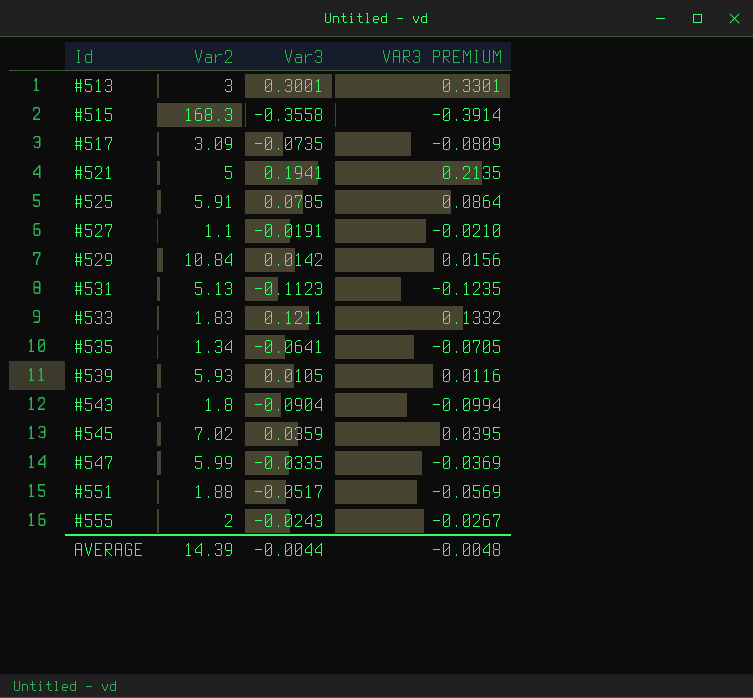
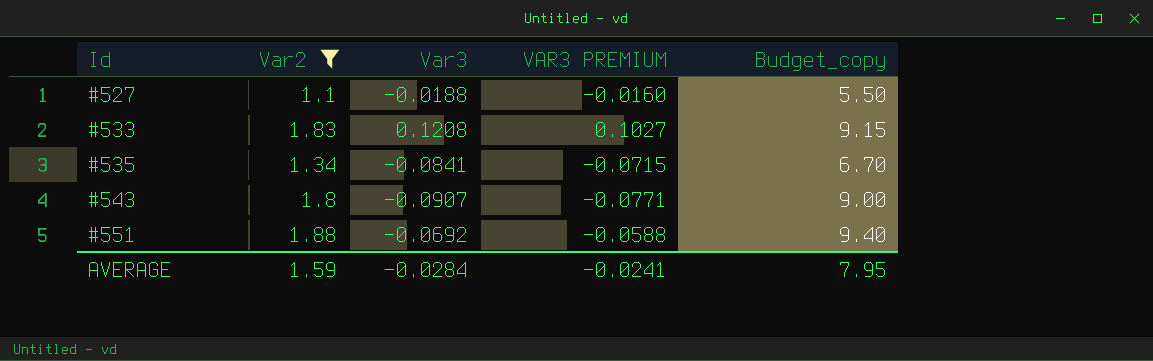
filter: none -> Var2 <= 1.88
column VAR3 PREMIUM | formula: [Var3] * 1.1 -> [Var3] * 0.85
column Budget_copy | formula: none -> [Var2] * 5
#527 | Var3: -0.0191 -> -0.0188
#533 | Var3: 0.1211 -> 0.1208
#535 | Var3: -0.0641 -> -0.0841
#543 | Var3: -0.0904 -> -0.0907
#551 | Var3: -0.0517 -> -0.0692
AVERAGE | Var2: 14.39 -> 1.59
AVERAGE | Var3: -0.0044 -> -0.0284
AVERAGE | VAR3 PREMIUM: -0.0048 -> -0.0241

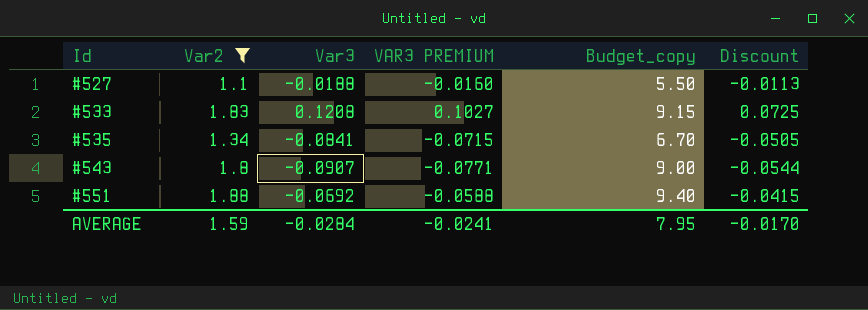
column Discount | formula: none -> [Var3] * 0.6

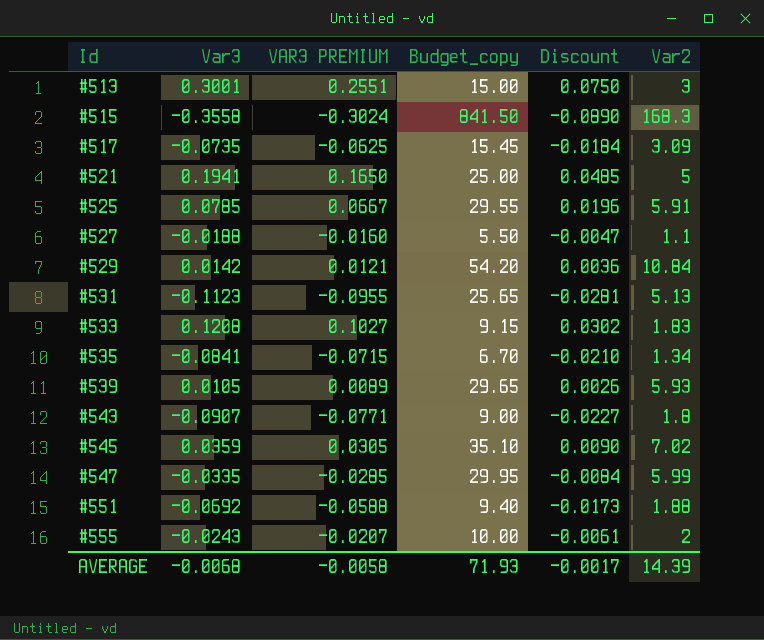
filter: Var2 <= 1.88 -> none
column Discount | formula: [Var3] * 0.6 -> [Var3] * 0.25
column Var2 | position: 2 -> 6
AVERAGE | Var3: -0.0284 -> -0.0068
AVERAGE | VAR3 PREMIUM: -0.0241 -> -0.0058
AVERAGE | Budget_copy: 7.95 -> 71.93
AVERAGE | Discount: -0.0170 -> -0.0017
AVERAGE | Var2: 1.59 -> 14.39

